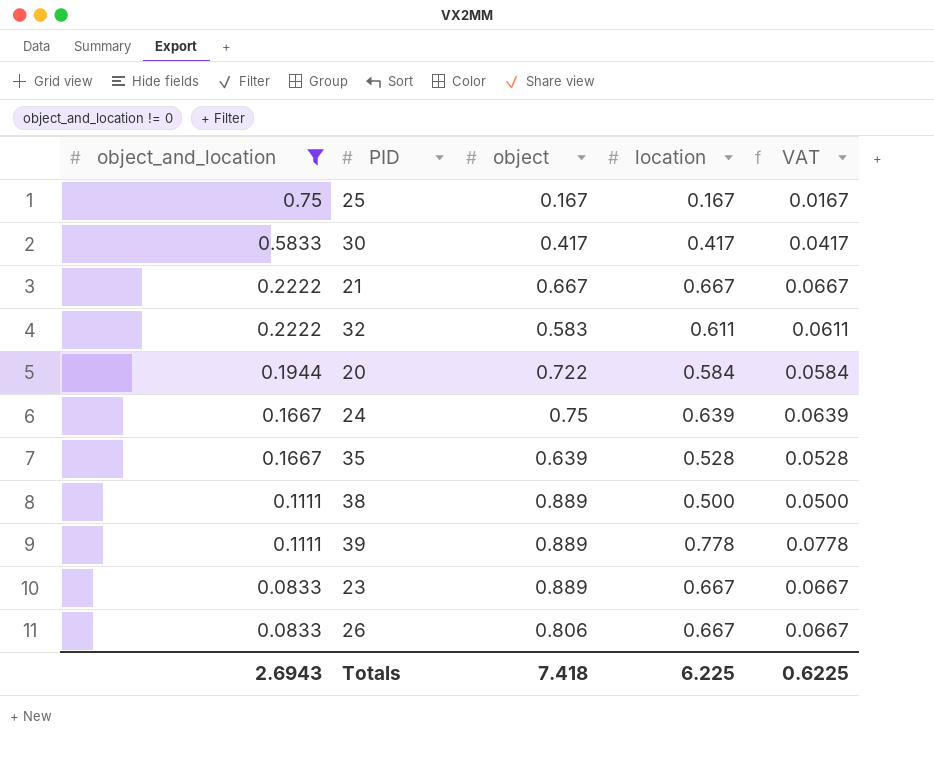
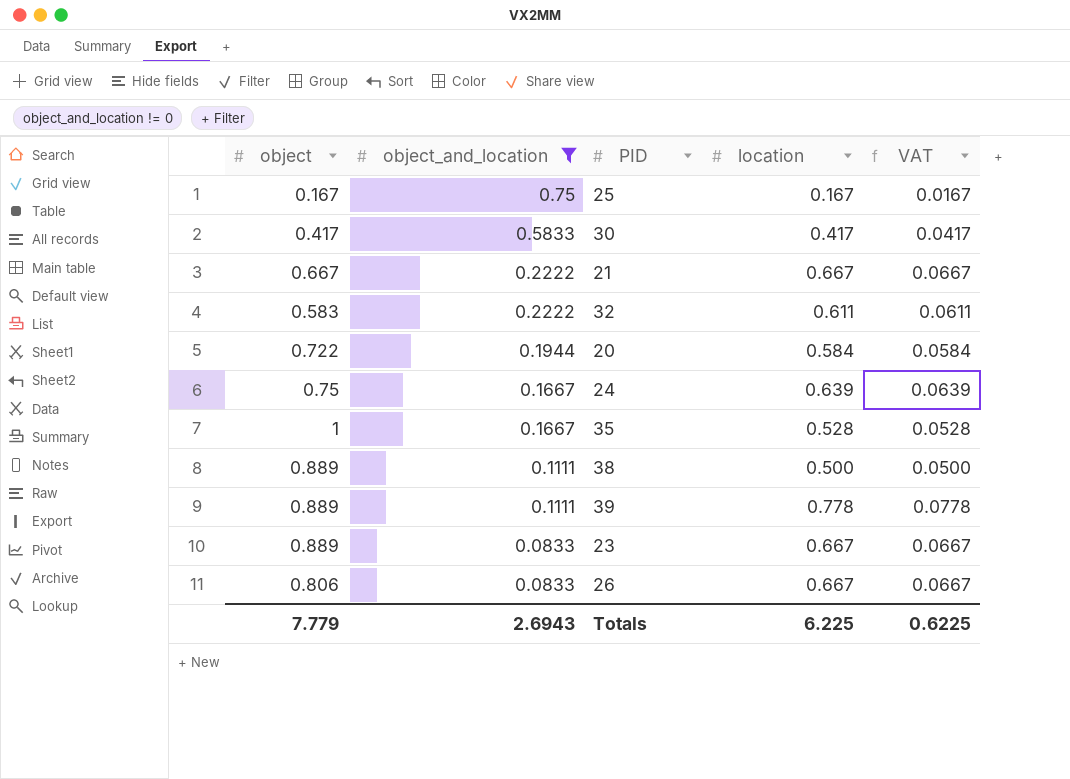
column object | position: 3 -> 1
35 | object: 0.639 -> 1
Totals | object: 7.418 -> 7.779

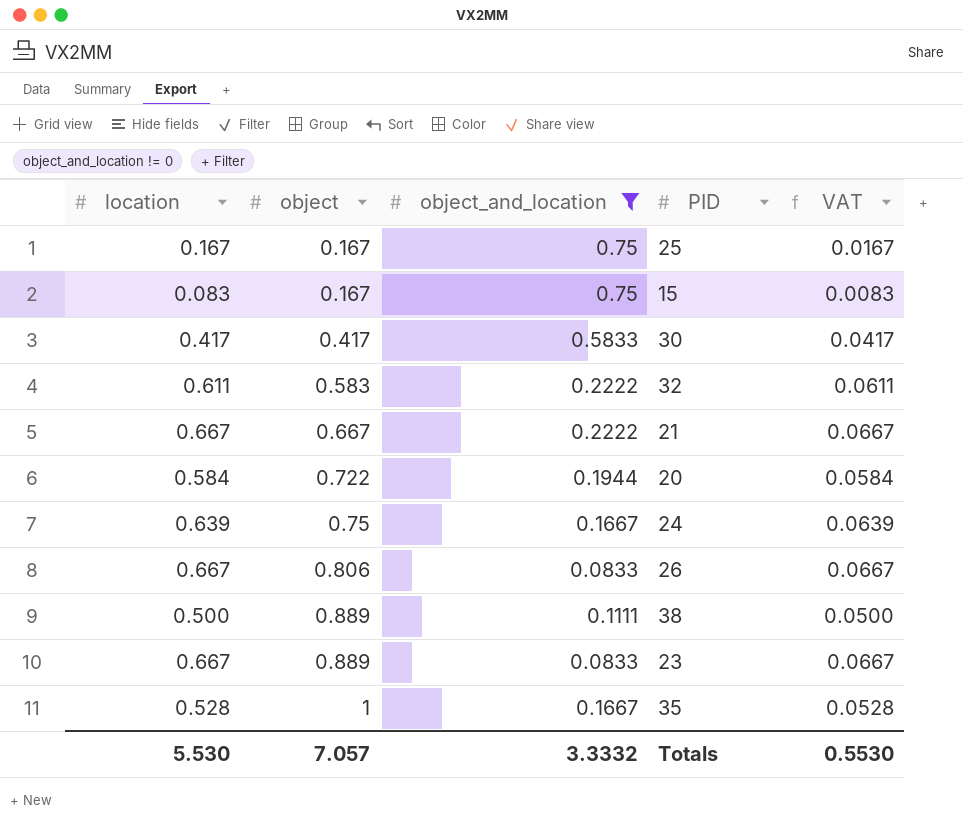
row order: object_and_location descending -> object ascending
column location | position: 4 -> 1
row 39: 0.889 | 0.1111 | 0.778 | 0.0778 -> none
row 15: none -> 0.083 | 0.167 | 0.75 | 0.0083
Totals | location: 6.225 -> 5.530
Totals | object: 7.779 -> 7.057
Totals | object_and_location: 2.6943 -> 3.3332
Totals | VAT: 0.6225 -> 0.5530

